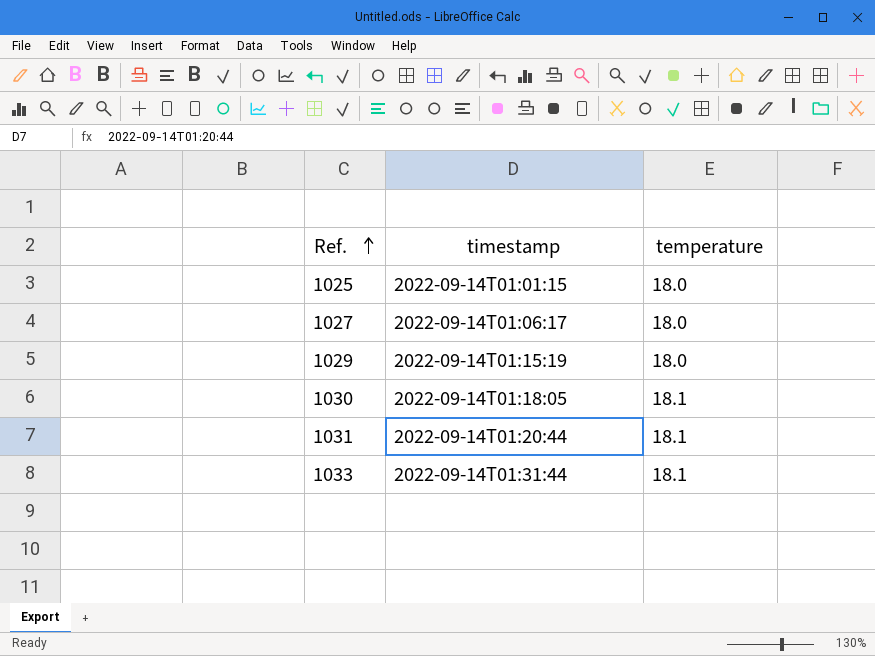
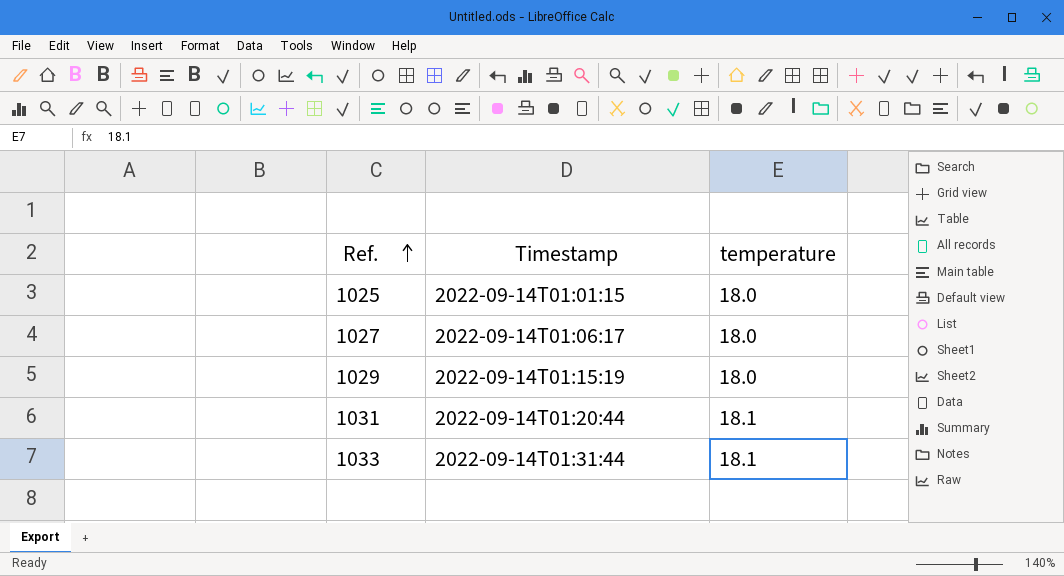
column name: timestamp -> Timestamp
row 1030: 2022-09-14T01:18:05 | 18.1 -> none

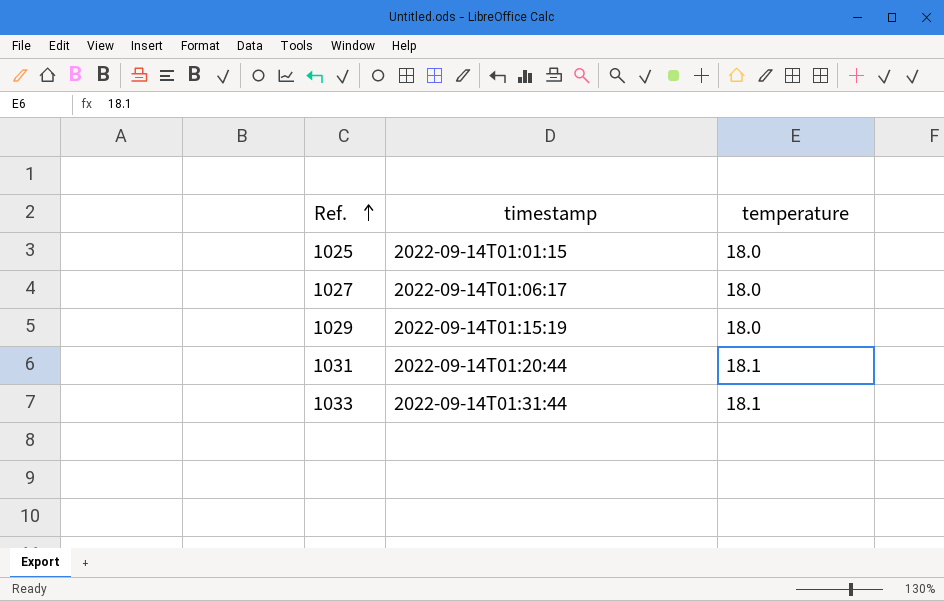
column name: Timestamp -> timestamp

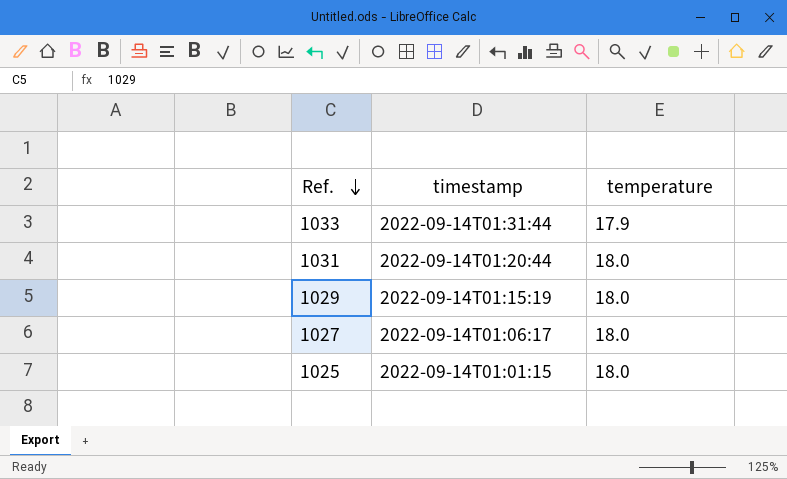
row order: Ref. ascending -> Ref. descending
1033 | temperature: 18.1 -> 17.9
1031 | temperature: 18.1 -> 18.0

